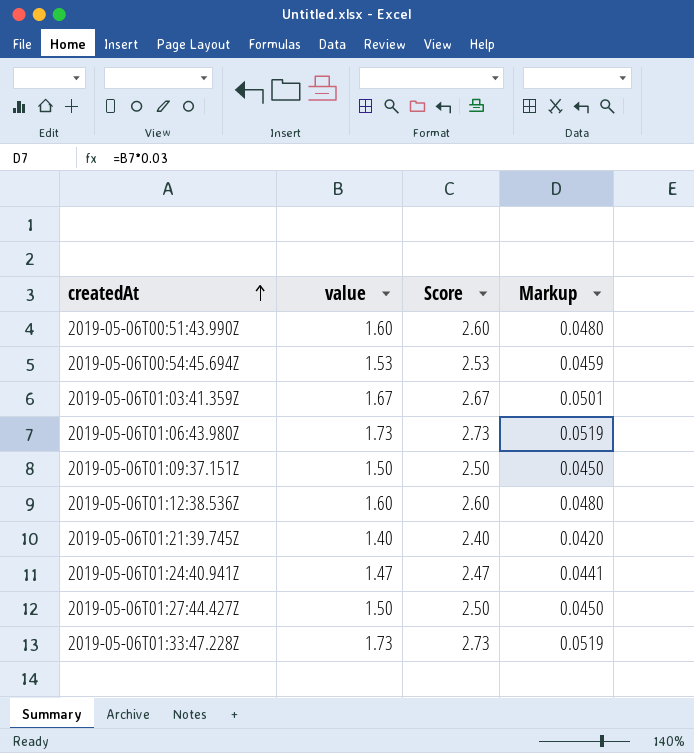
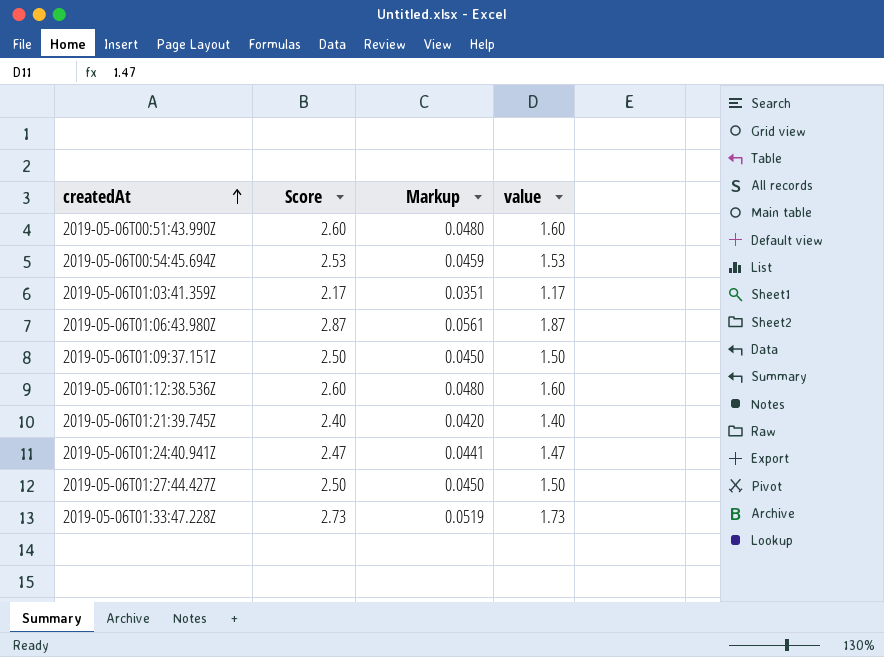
column value | position: 2 -> 4
2019-05-06T01:03:41.359Z | Score: 2.67 -> 2.17
2019-05-06T01:03:41.359Z | Markup: 0.0501 -> 0.0351
2019-05-06T01:03:41.359Z | value: 1.67 -> 1.17
2019-05-06T01:06:43.980Z | Score: 2.73 -> 2.87
2019-05-06T01:06:43.980Z | Markup: 0.0519 -> 0.0561
2019-05-06T01:06:43.980Z | value: 1.73 -> 1.87

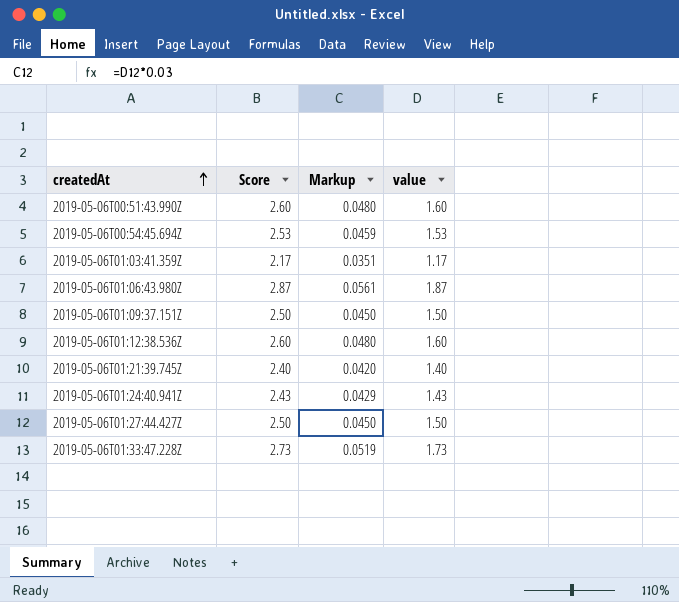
2019-05-06T01:24:40.941Z | Score: 2.47 -> 2.43
2019-05-06T01:24:40.941Z | Markup: 0.0441 -> 0.0429
2019-05-06T01:24:40.941Z | value: 1.47 -> 1.43

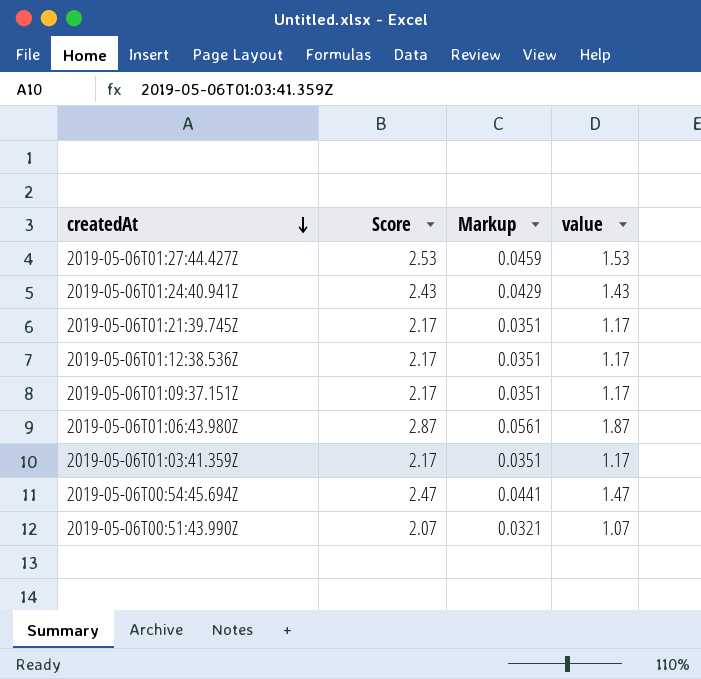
row order: createdAt ascending -> createdAt descending
row 2019-05-06T01:33:47.228Z: 2.73 | 0.0519 | 1.73 -> none
2019-05-06T01:27:44.427Z | Score: 2.50 -> 2.53
2019-05-06T01:27:44.427Z | Markup: 0.0450 -> 0.0459
2019-05-06T01:27:44.427Z | value: 1.50 -> 1.53
2019-05-06T01:21:39.745Z | Score: 2.40 -> 2.17
2019-05-06T01:21:39.745Z | Markup: 0.0420 -> 0.0351
2019-05-06T01:21:39.745Z | value: 1.40 -> 1.17
2019-05-06T01:12:38.536Z | Score: 2.60 -> 2.17
2019-05-06T01:12:38.536Z | Markup: 0.0480 -> 0.0351
2019-05-06T01:12:38.536Z | value: 1.60 -> 1.17
2019-05-06T01:09:37.151Z | Score: 2.50 -> 2.17
2019-05-06T01:09:37.151Z | Markup: 0.0450 -> 0.0351
2019-05-06T01:09:37.151Z | value: 1.50 -> 1.17
2019-05-06T00:54:45.694Z | Score: 2.53 -> 2.47
2019-05-06T00:54:45.694Z | Markup: 0.0459 -> 0.0441
2019-05-06T00:54:45.694Z | value: 1.53 -> 1.47
2019-05-06T00:51:43.990Z | Score: 2.60 -> 2.07
2019-05-06T00:51:43.990Z | Markup: 0.0480 -> 0.0321
2019-05-06T00:51:43.990Z | value: 1.60 -> 1.07

